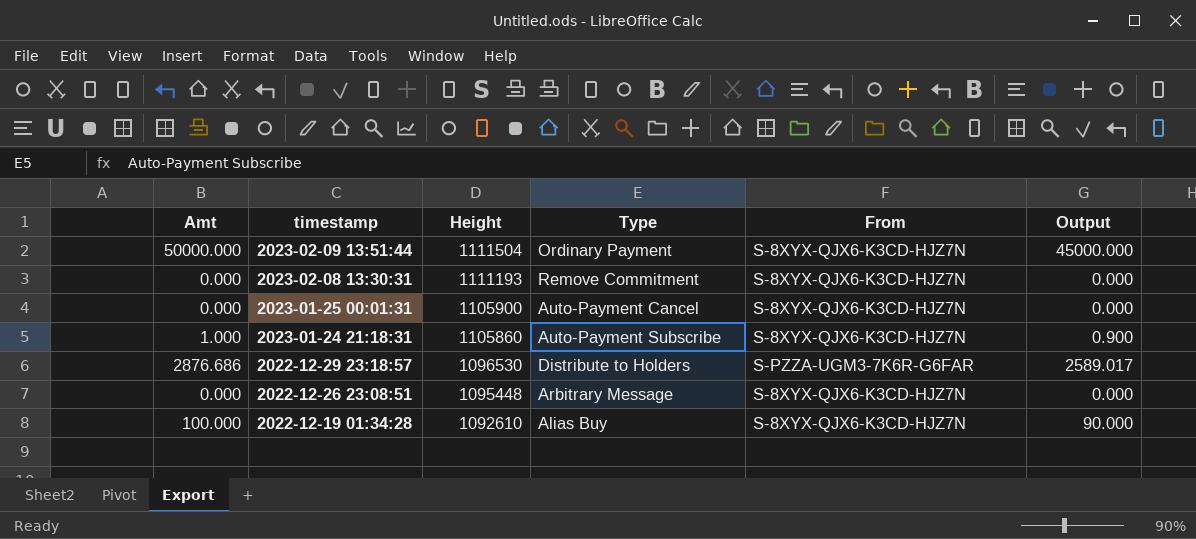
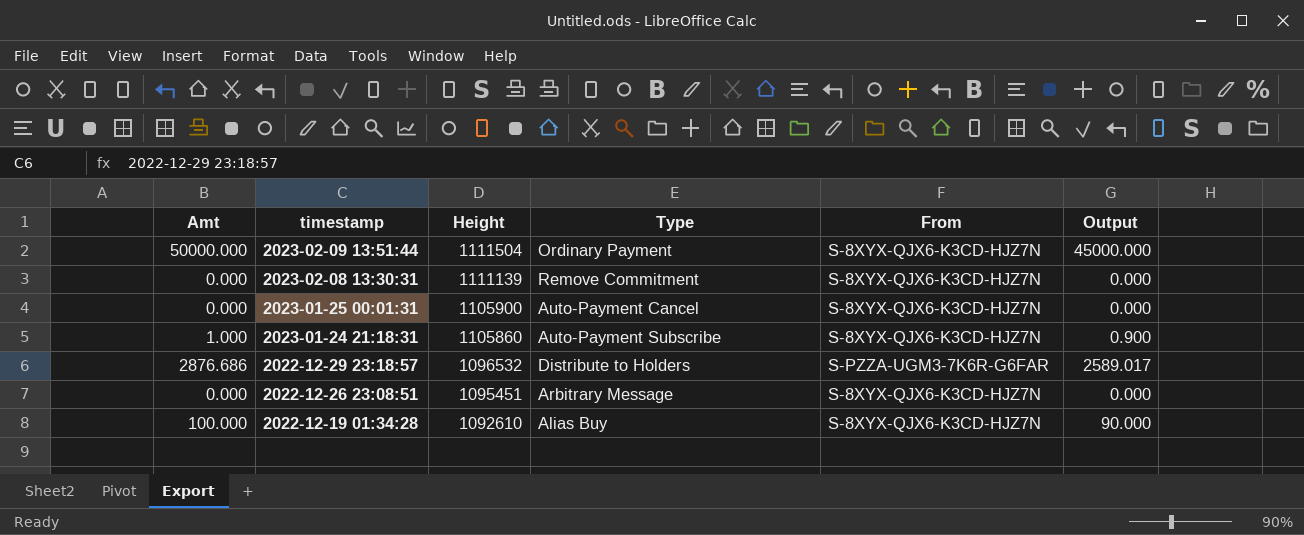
2023-02-08 13:30:31 | Height: 1111193 -> 1111139
2022-12-29 23:18:57 | Height: 1096530 -> 1096532
2022-12-26 23:08:51 | Height: 1095448 -> 1095451

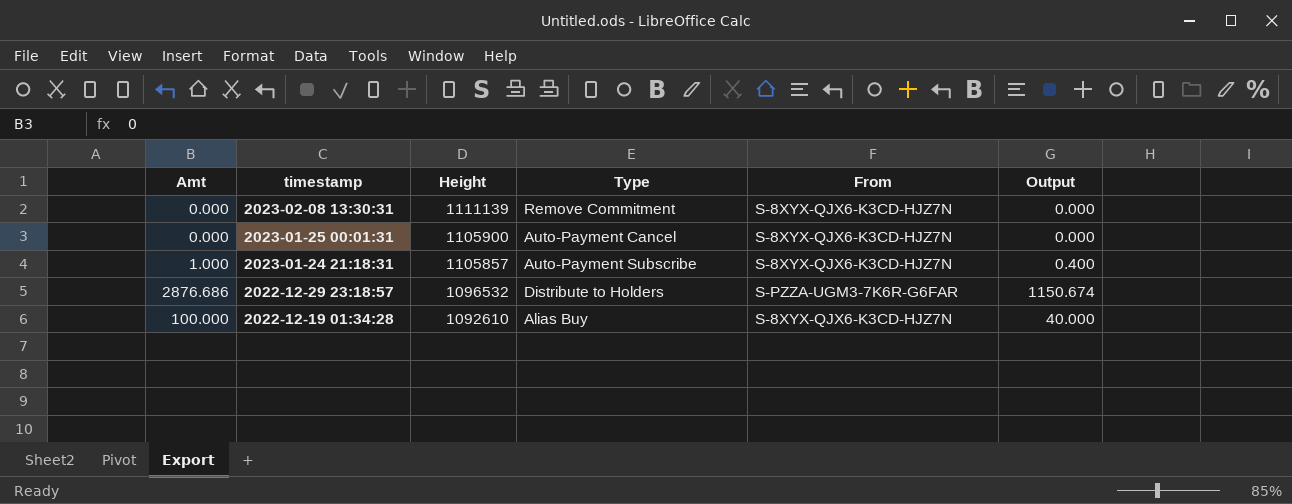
column Output | formula: [Amt] * 0.9 -> [Amt] * 0.4
row 2023-02-09 13:51:44: 50000.000 | 1111504 | Ordinary Payment | S-8XYX-QJX6-K3CD-HJZ7N | 45000.000 -> none
row 2022-12-26 23:08:51: 0.000 | 1095451 | Arbitrary Message | S-8XYX-QJX6-K3CD-HJZ7N | 0.000 -> none
2023-01-24 21:18:31 | Height: 1105860 -> 1105857

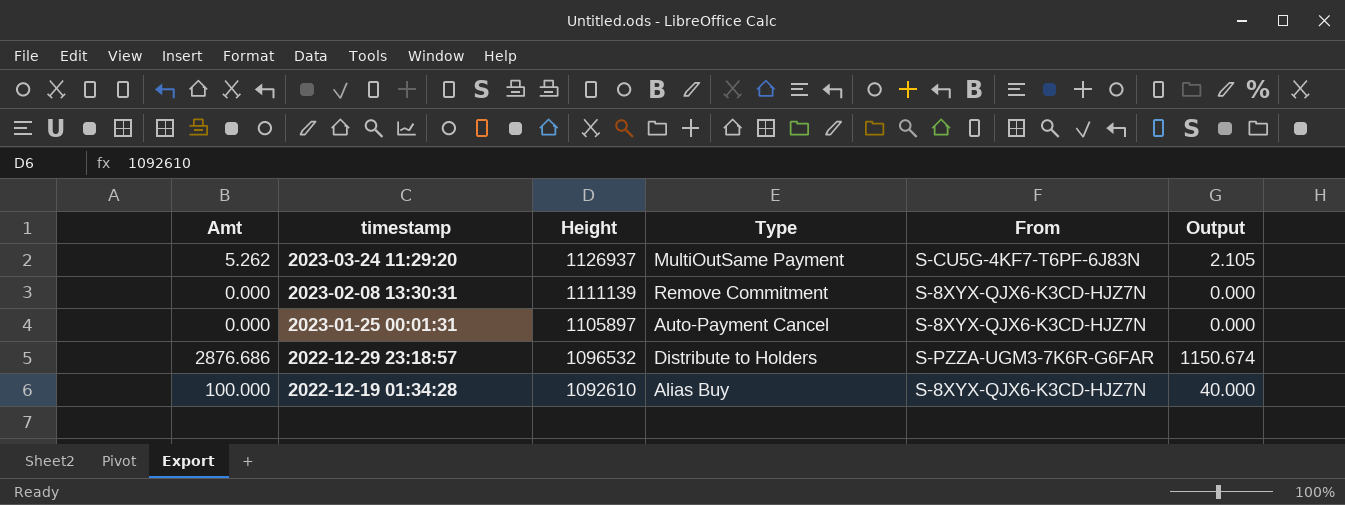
row 2023-01-24 21:18:31: 1.000 | 1105857 | Auto-Payment Subscribe | S-8XYX-QJX6-K3CD-HJZ7N | 0.400 -> none
row 2023-03-24 11:29:20: none -> 5.262 | 1126937 | MultiOutSame Payment | S-CU5G-4KF7-T6PF-6J83N | 2.105
2023-01-25 00:01:31 | Height: 1105900 -> 1105897

